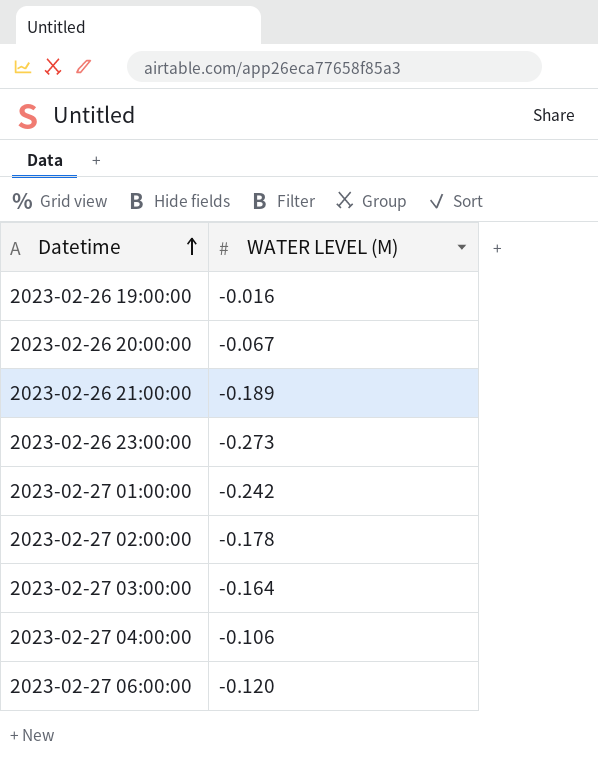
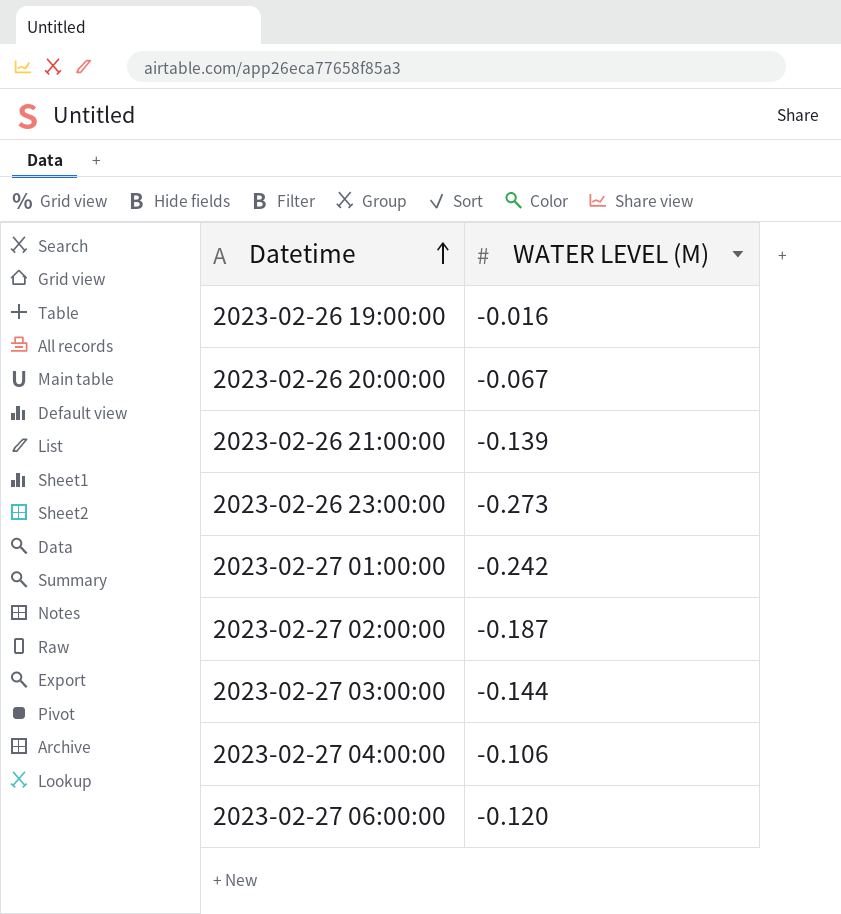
2023-02-26 21:00:00 | WATER LEVEL (M): -0.189 -> -0.139
2023-02-27 02:00:00 | WATER LEVEL (M): -0.178 -> -0.187
2023-02-27 03:00:00 | WATER LEVEL (M): -0.164 -> -0.144

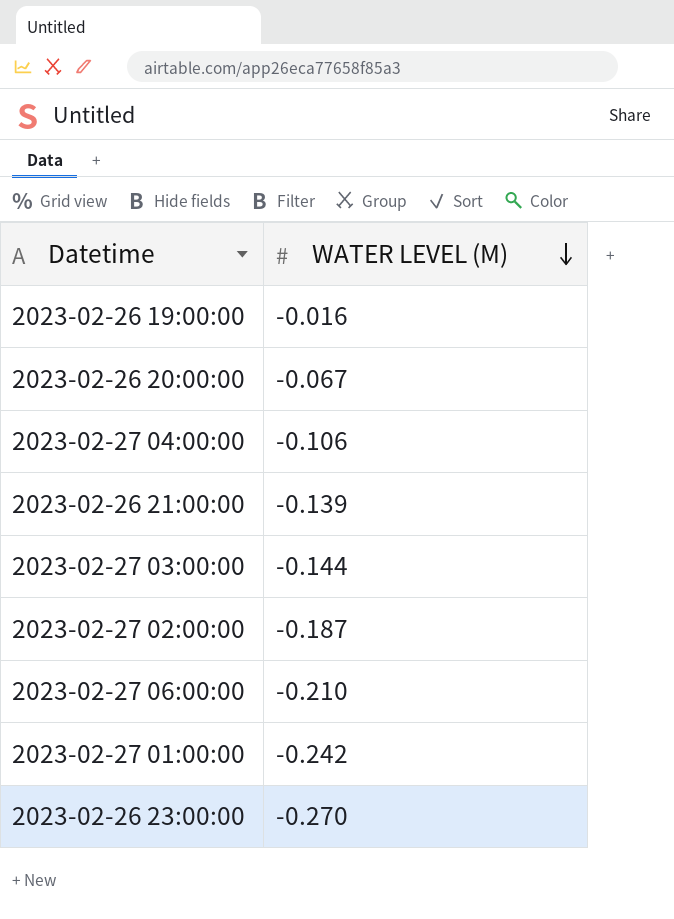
row order: Datetime ascending -> WATER LEVEL (M) descending
2023-02-27 06:00:00 | WATER LEVEL (M): -0.120 -> -0.210
2023-02-26 23:00:00 | WATER LEVEL (M): -0.273 -> -0.270

